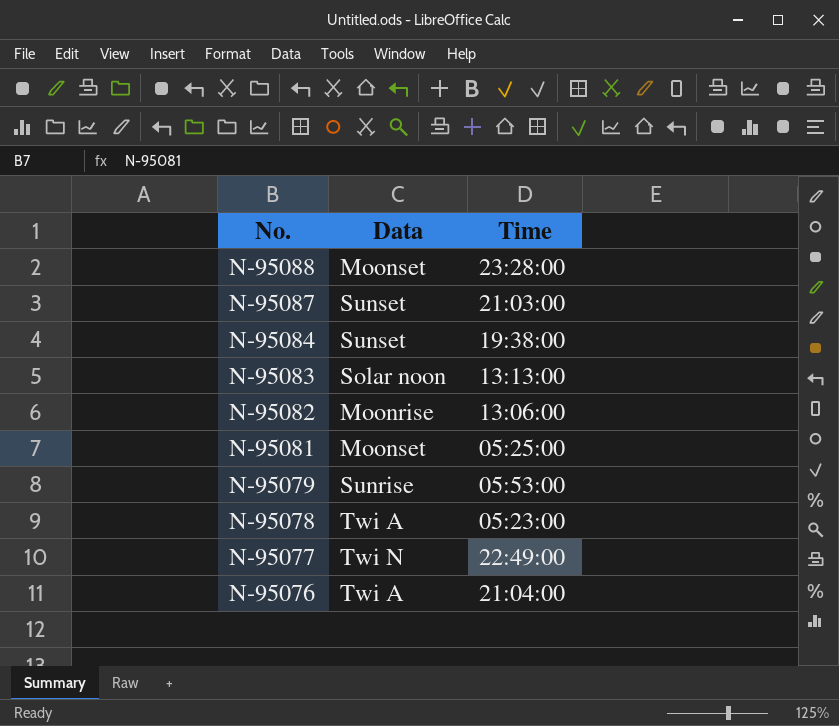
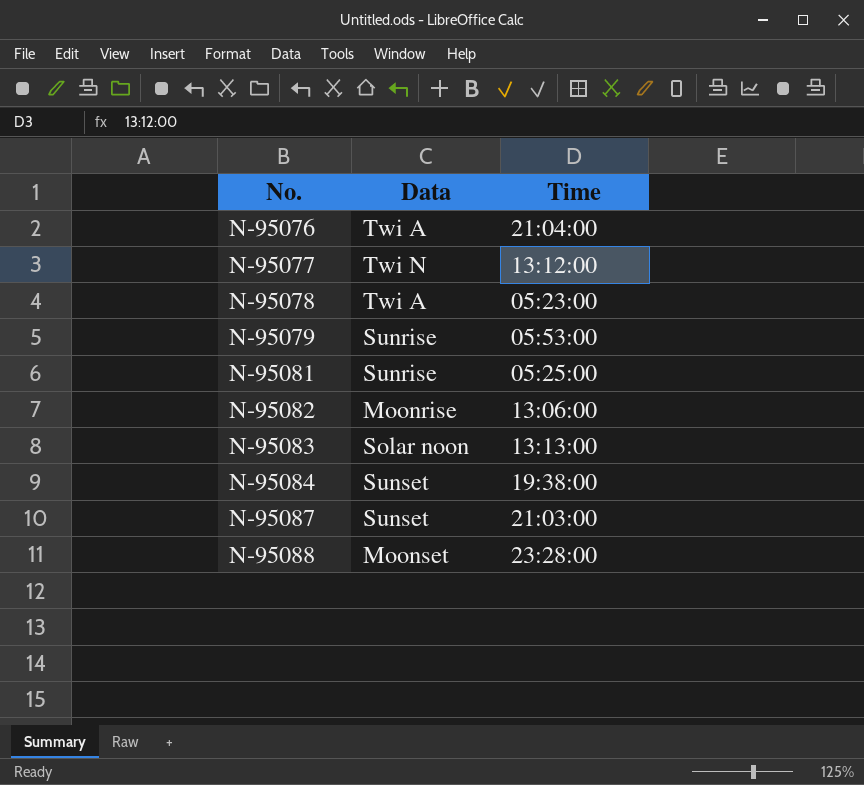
row order: No. descending -> No. ascending
N-95077 | Time: 22:49:00 -> 13:12:00
N-95081 | Data: Moonset -> Sunrise

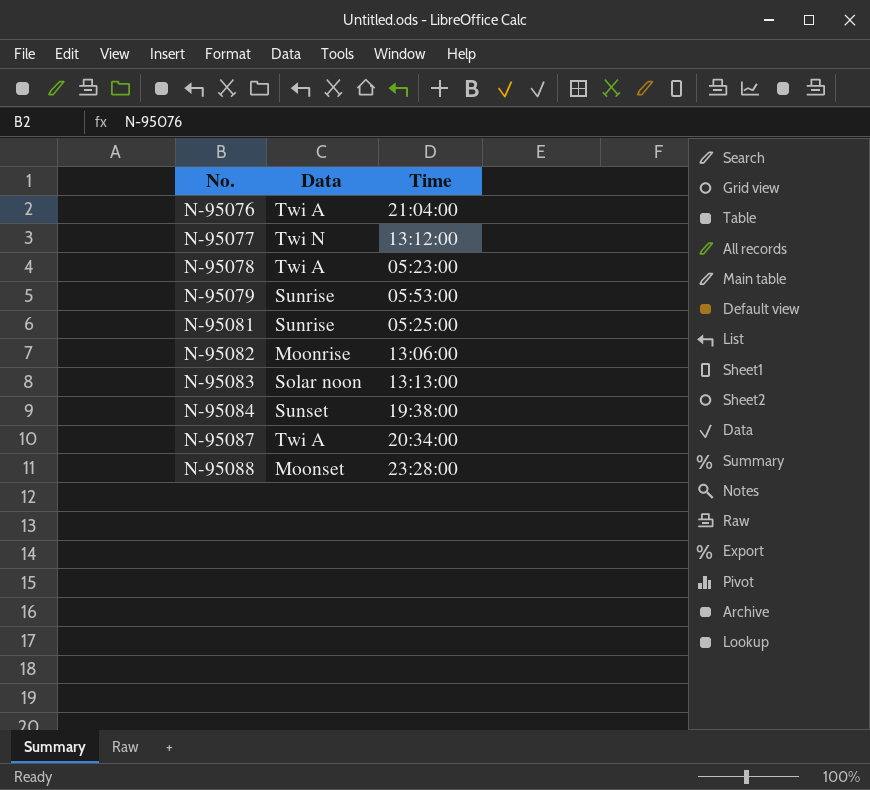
N-95087 | Data: Sunset -> Twi A
N-95087 | Time: 21:03:00 -> 20:34:00

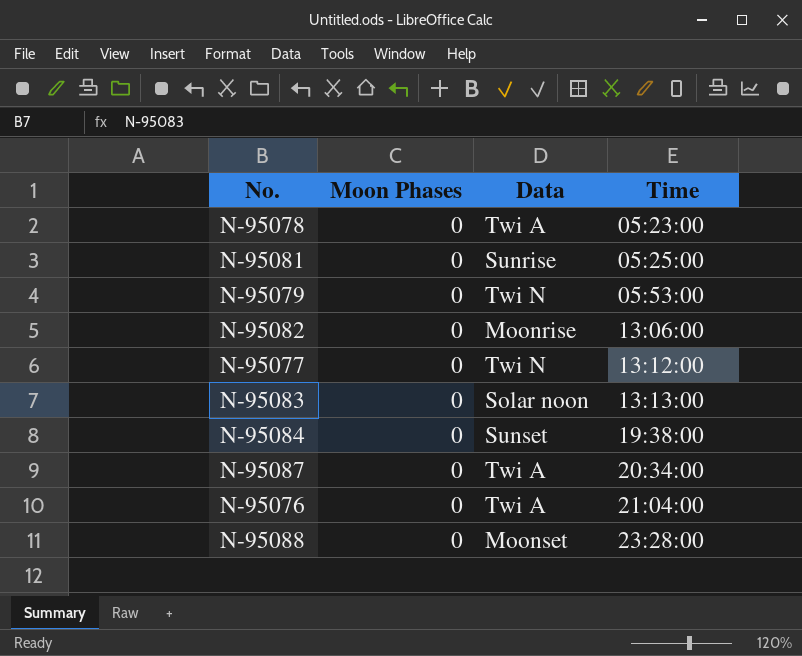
row order: No. ascending -> Time ascending
column Moon Phases | position: none -> 2
N-95079 | Data: Sunrise -> Twi N

